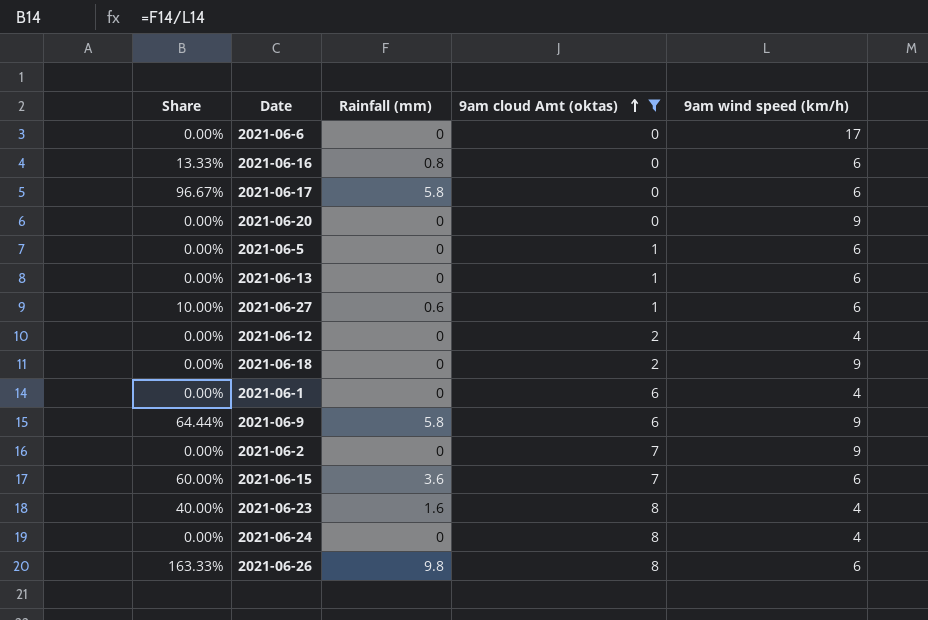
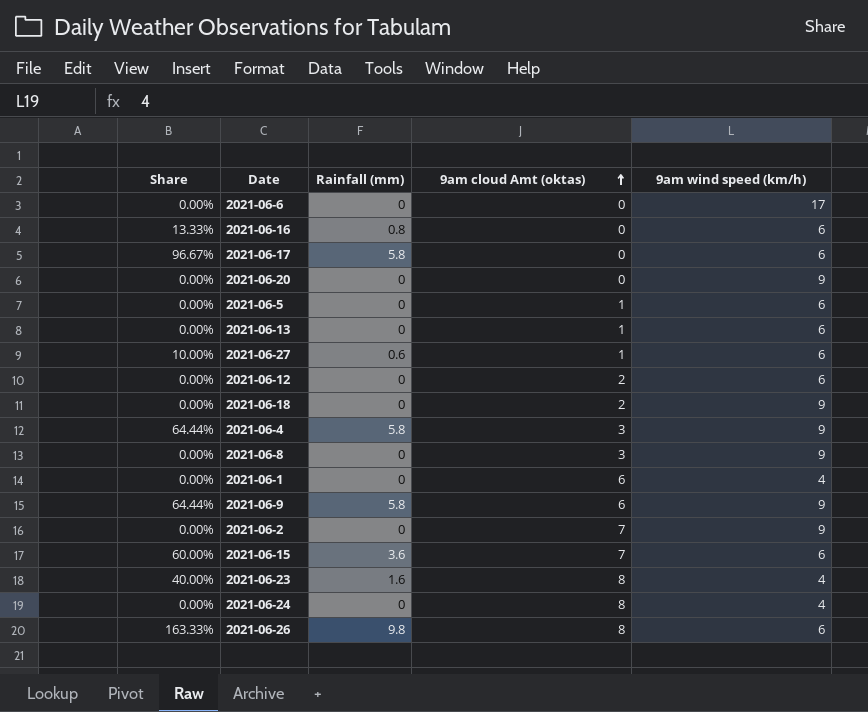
filter: 9am cloud Amt (oktas) != 3 -> none
2021-06-12 | 9am wind speed (km/h): 4 -> 6

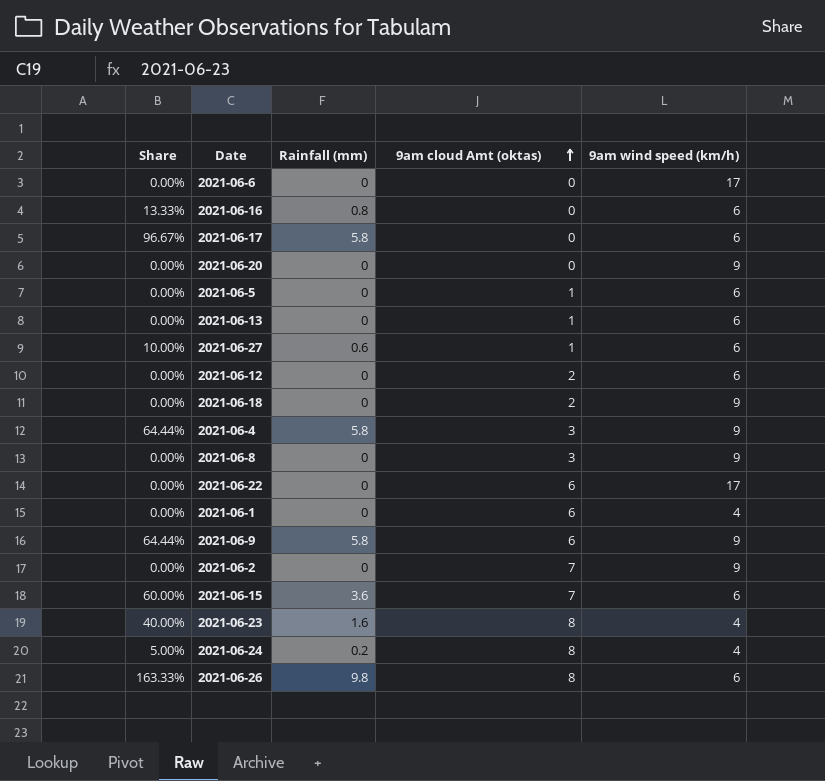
row 2021-06-22: none -> 0.00% | 0 | 6 | 17
2021-06-24 | Share: 0.00% -> 5.00%
2021-06-24 | Rainfall (mm): 0 -> 0.2

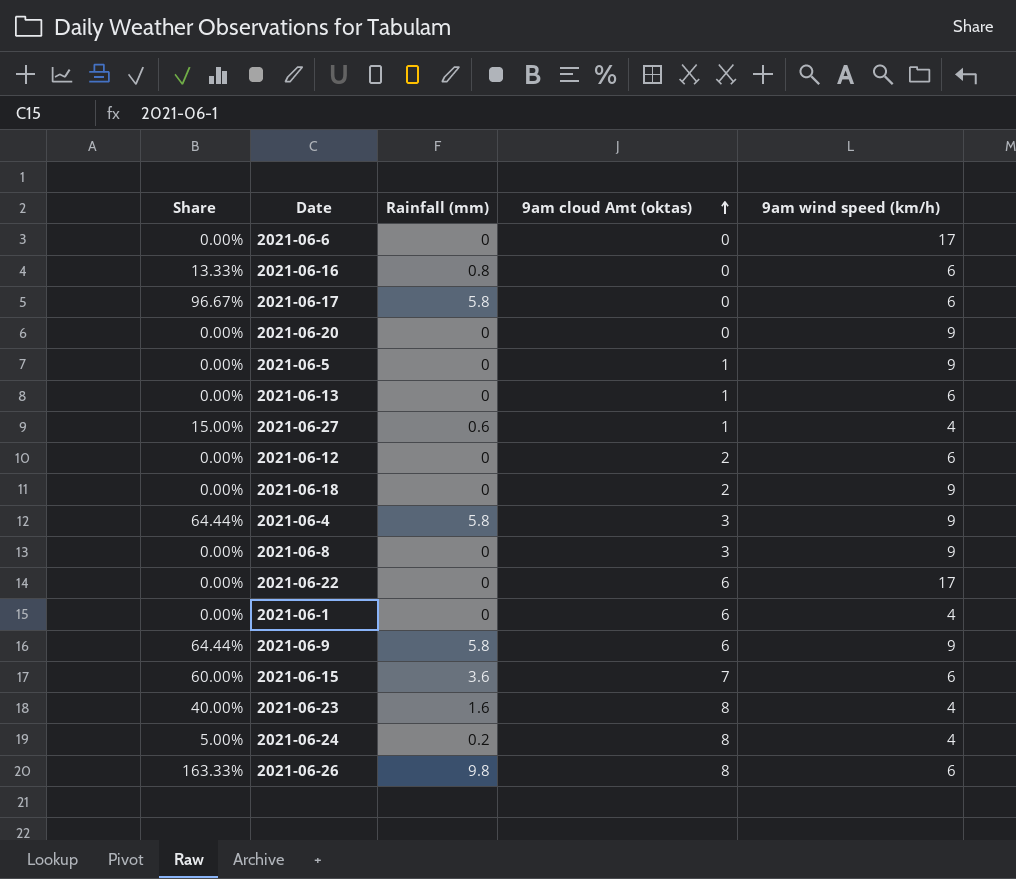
row 2021-06-2: 0.00% | 0 | 7 | 9 -> none
2021-06-5 | 9am wind speed (km/h): 6 -> 9
2021-06-27 | Share: 10.00% -> 15.00%
2021-06-27 | 9am wind speed (km/h): 6 -> 4

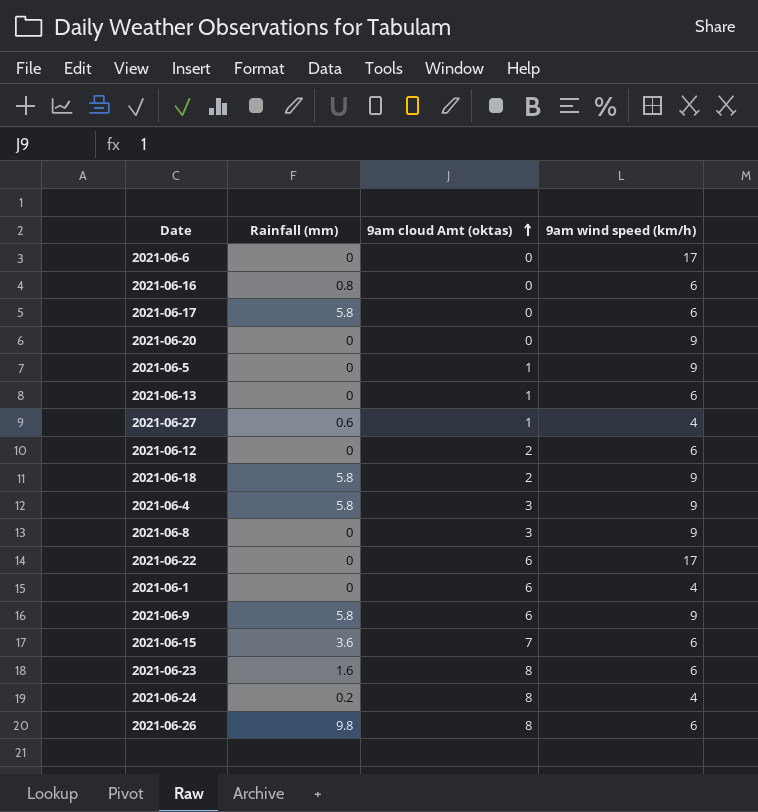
column Share | formula: [Rainfall (mm)] / [9am wind speed (km/h)] -> none
2021-06-18 | Rainfall (mm): 0 -> 5.8
2021-06-23 | 9am wind speed (km/h): 4 -> 6

